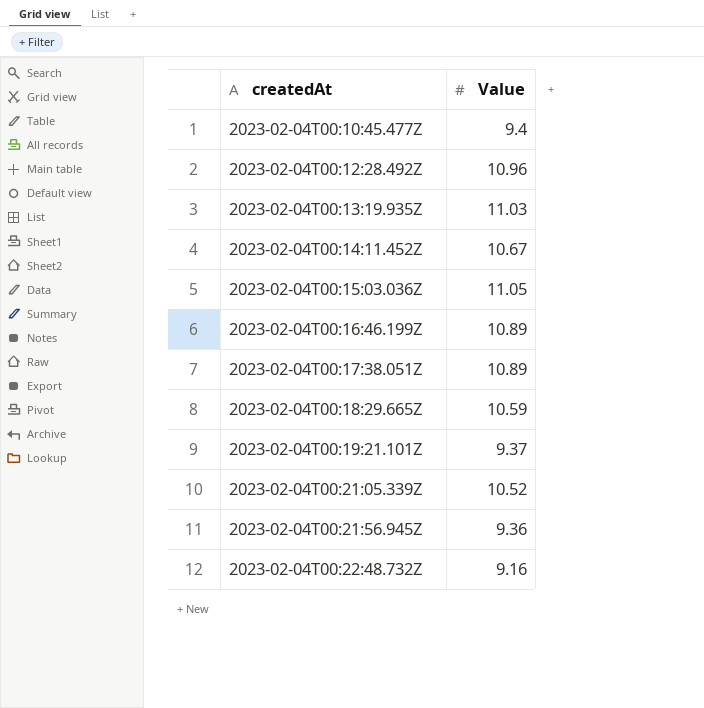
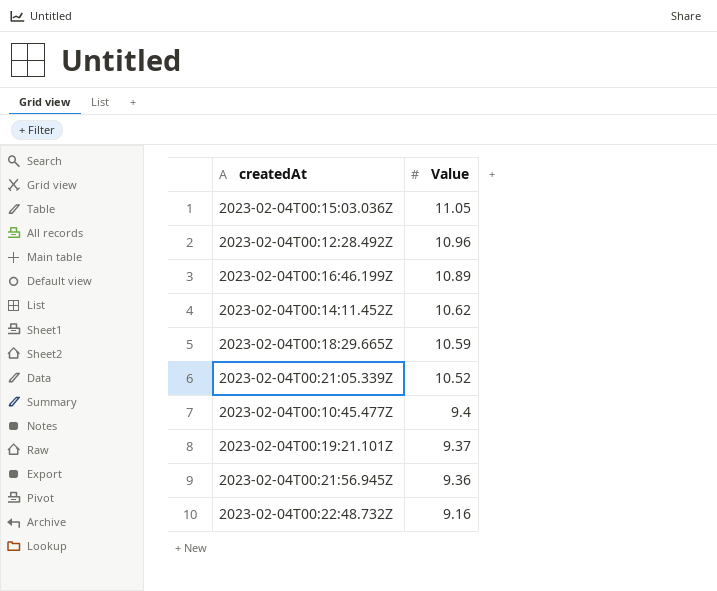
row order: createdAt ascending -> Value descending
row 2023-02-04T00:13:19.935Z: 11.03 -> none
row 2023-02-04T00:17:38.051Z: 10.89 -> none
2023-02-04T00:14:11.452Z | Value: 10.67 -> 10.62

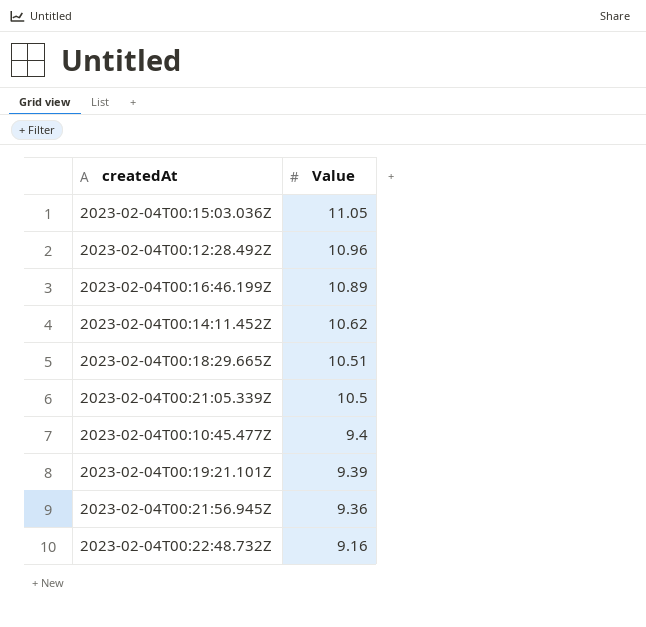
2023-02-04T00:18:29.665Z | Value: 10.59 -> 10.51
2023-02-04T00:21:05.339Z | Value: 10.52 -> 10.5
2023-02-04T00:19:21.101Z | Value: 9.37 -> 9.39

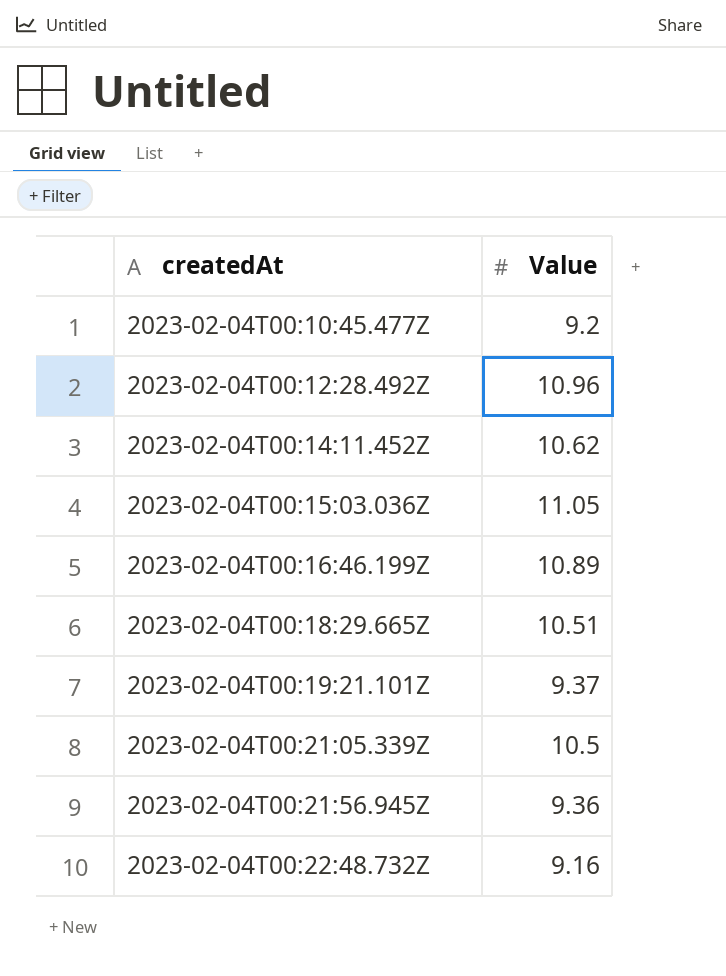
row order: Value descending -> createdAt ascending
2023-02-04T00:10:45.477Z | Value: 9.4 -> 9.2
2023-02-04T00:19:21.101Z | Value: 9.39 -> 9.37

